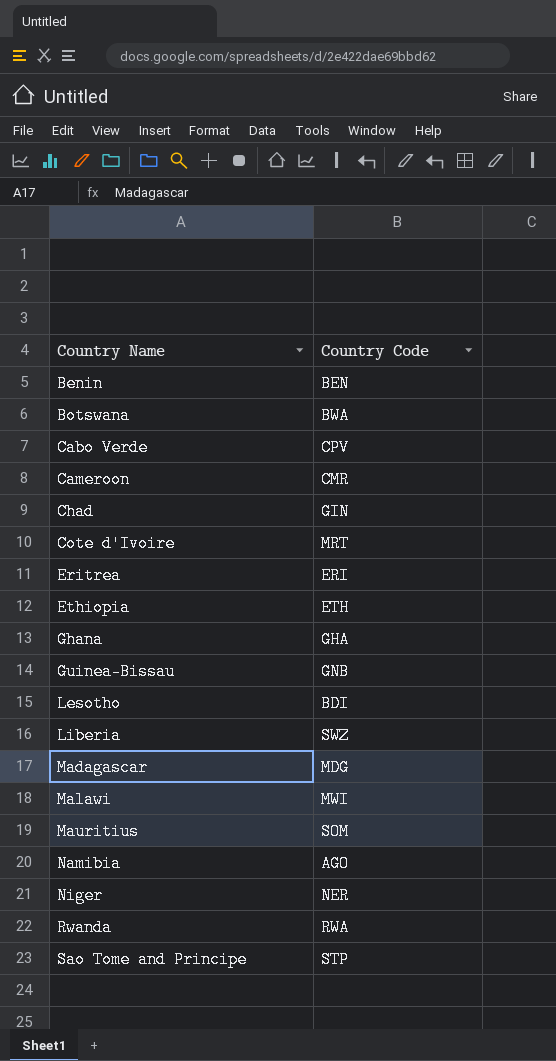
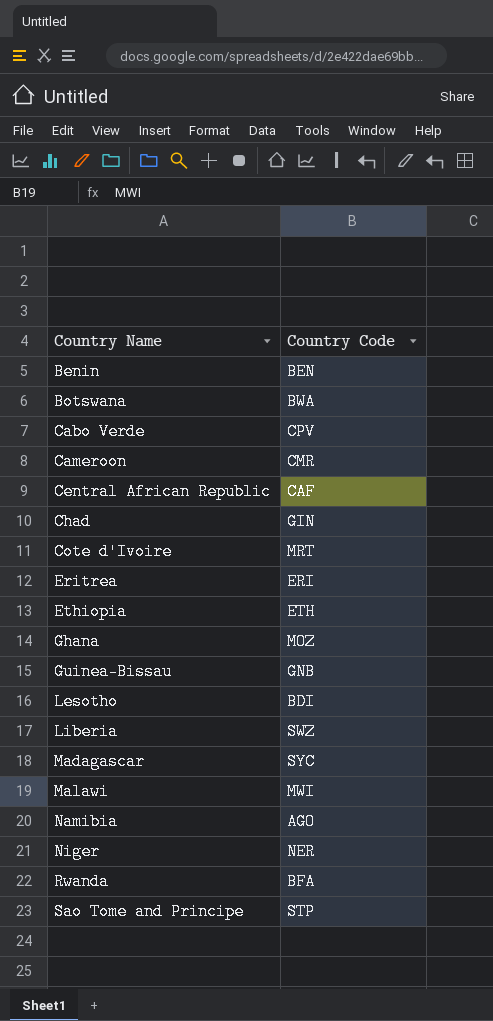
row Mauritius: SOM -> none
row Central African Republic: none -> CAF
Ghana | Country Code: GHA -> MOZ
Madagascar | Country Code: MDG -> SYC
Rwanda | Country Code: RWA -> BFA

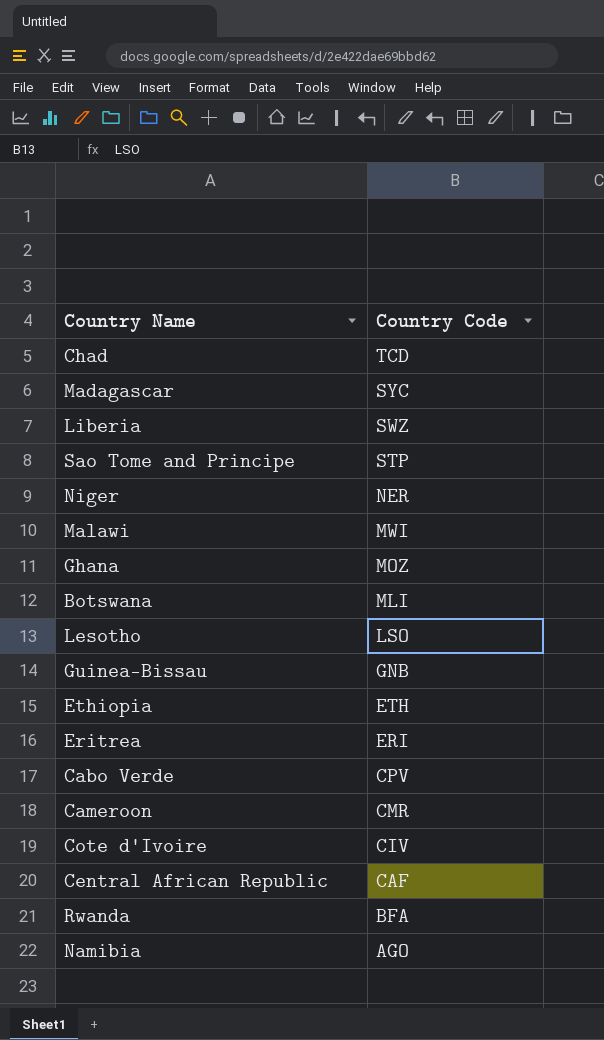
row order: Country Name ascending -> Country Code descending
row Benin: BEN -> none
Chad | Country Code: GIN -> TCD
Botswana | Country Code: BWA -> MLI
Lesotho | Country Code: BDI -> LSO
Cote d'Ivoire | Country Code: MRT -> CIV

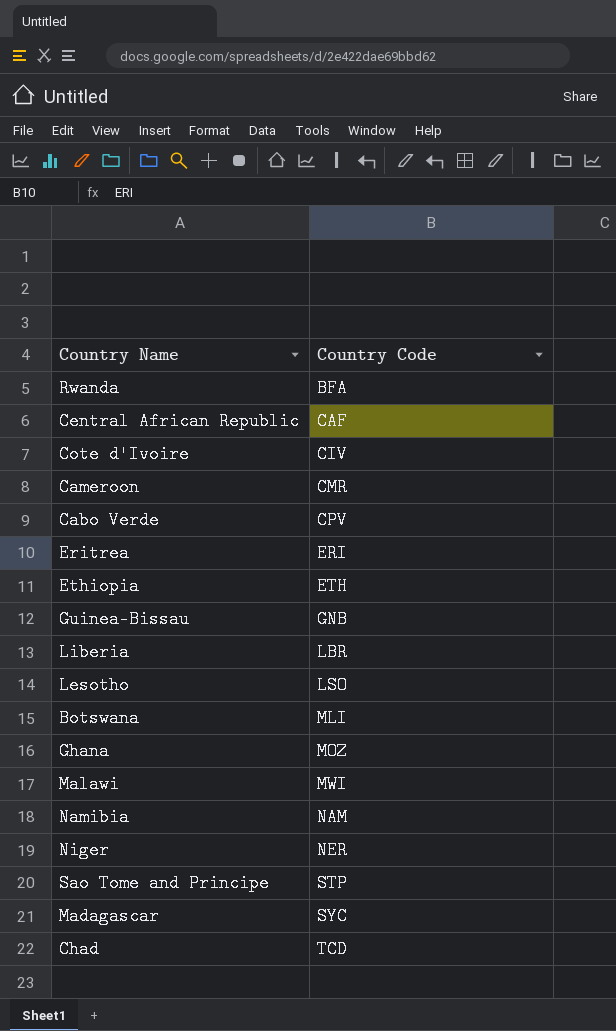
row order: Country Code descending -> Country Code ascending
Liberia | Country Code: SWZ -> LBR
Namibia | Country Code: AGO -> NAM

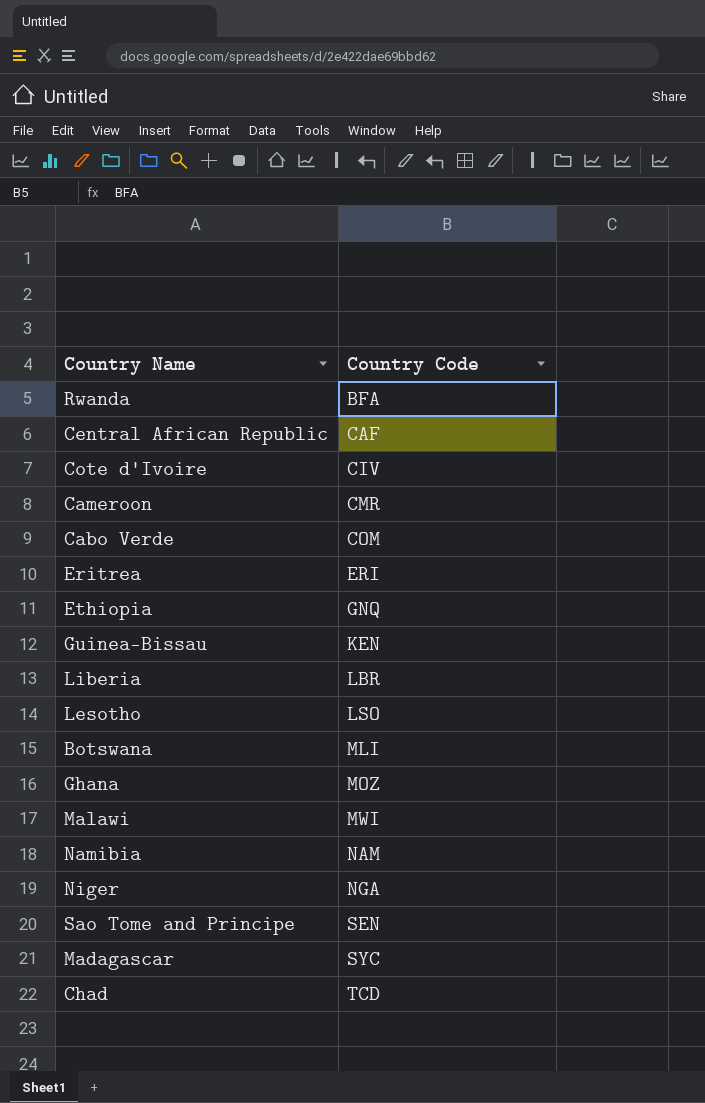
Cabo Verde | Country Code: CPV -> COM
Ethiopia | Country Code: ETH -> GNQ
Guinea-Bissau | Country Code: GNB -> KEN
Niger | Country Code: NER -> NGA
Sao Tome and Principe | Country Code: STP -> SEN

